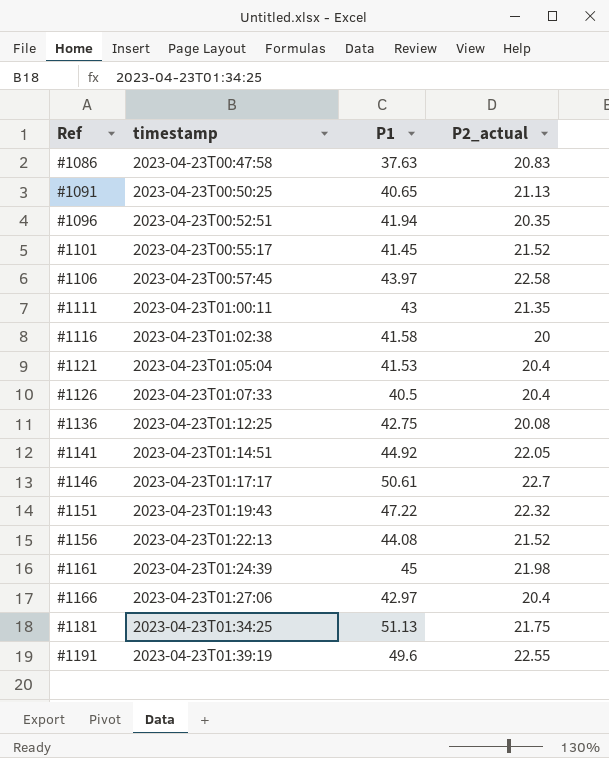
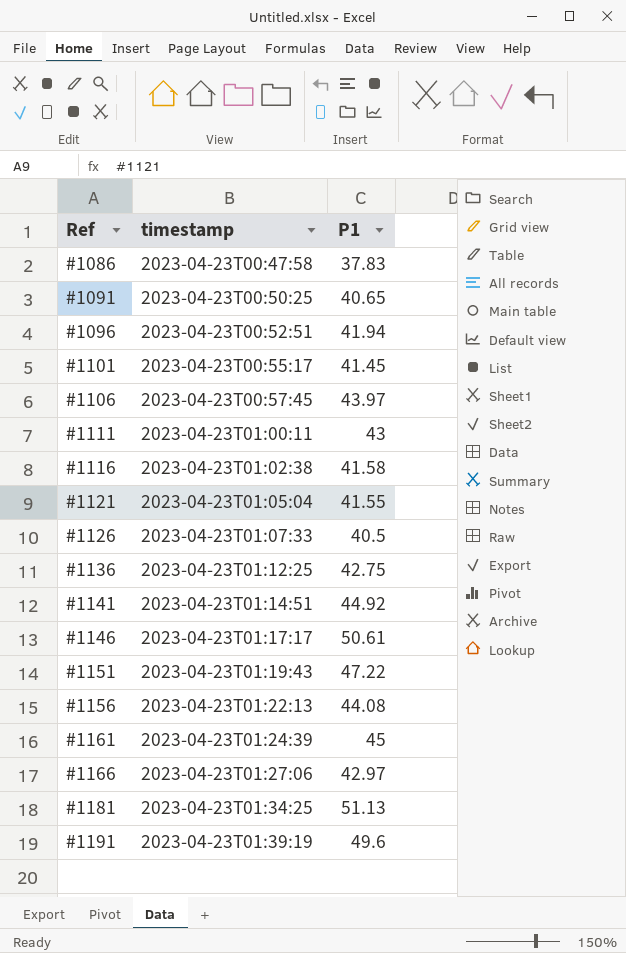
column P2_actual | position: 4 -> none
#1086 | P1: 37.63 -> 37.83
#1121 | P1: 41.53 -> 41.55

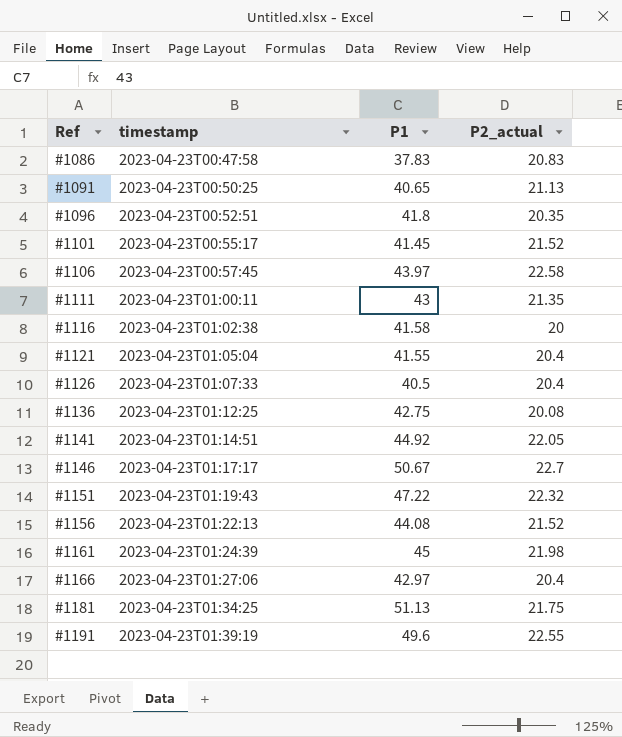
column P2_actual | position: none -> 4
#1096 | P1: 41.94 -> 41.8
#1146 | P1: 50.61 -> 50.67

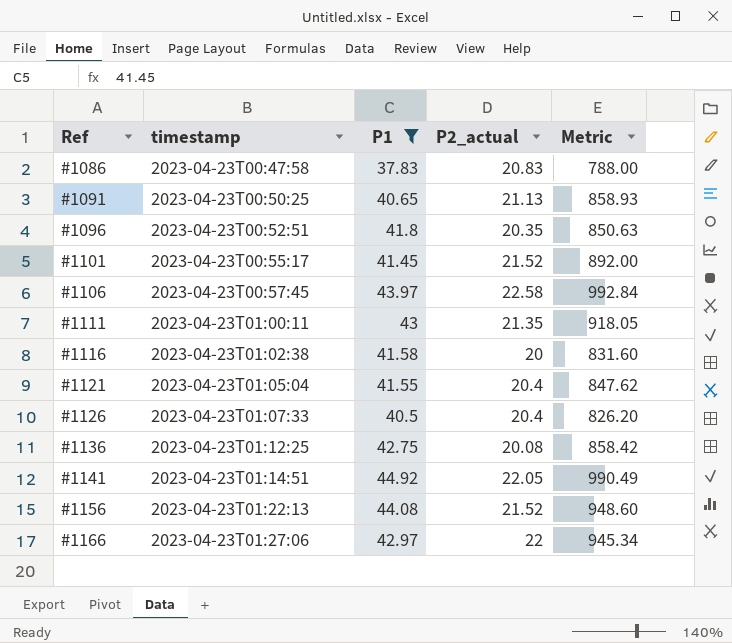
filter: none -> P1 <= 44.92
column Metric | formula: none -> [P1] * [P2_actual]
#1166 | P2_actual: 20.4 -> 22

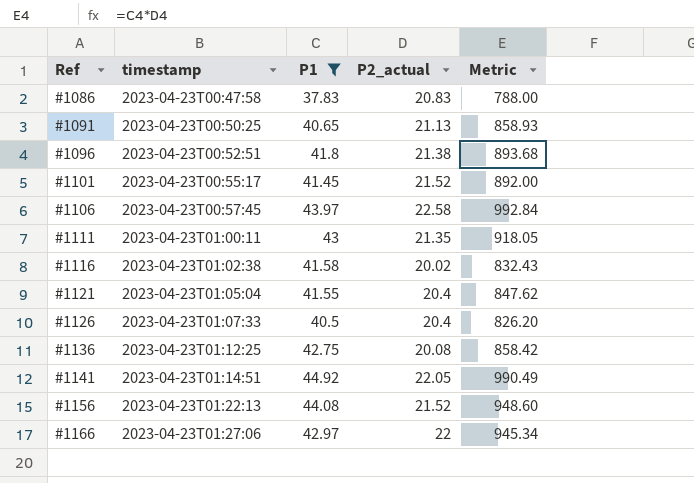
#1096 | P2_actual: 20.35 -> 21.38
#1096 | Metric: 850.63 -> 893.68
#1116 | P2_actual: 20 -> 20.02
#1116 | Metric: 831.60 -> 832.43

